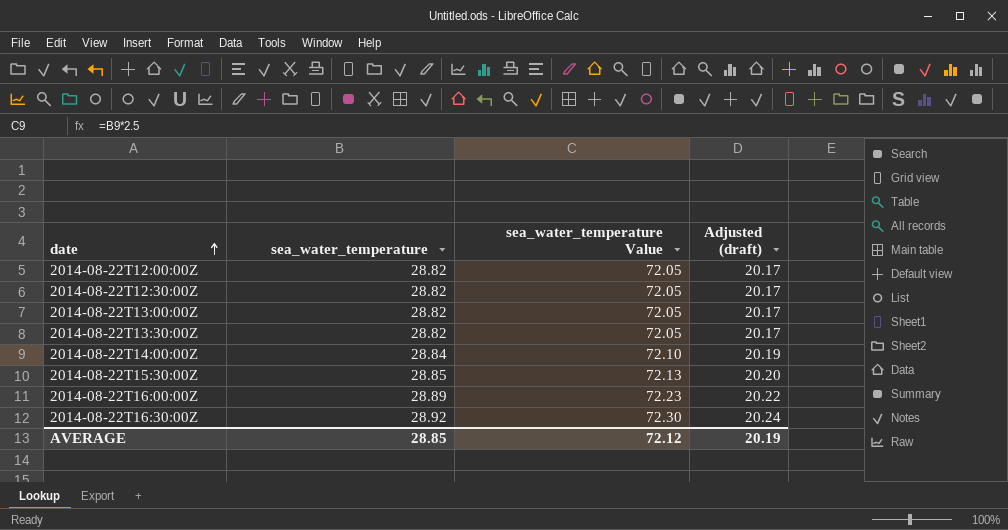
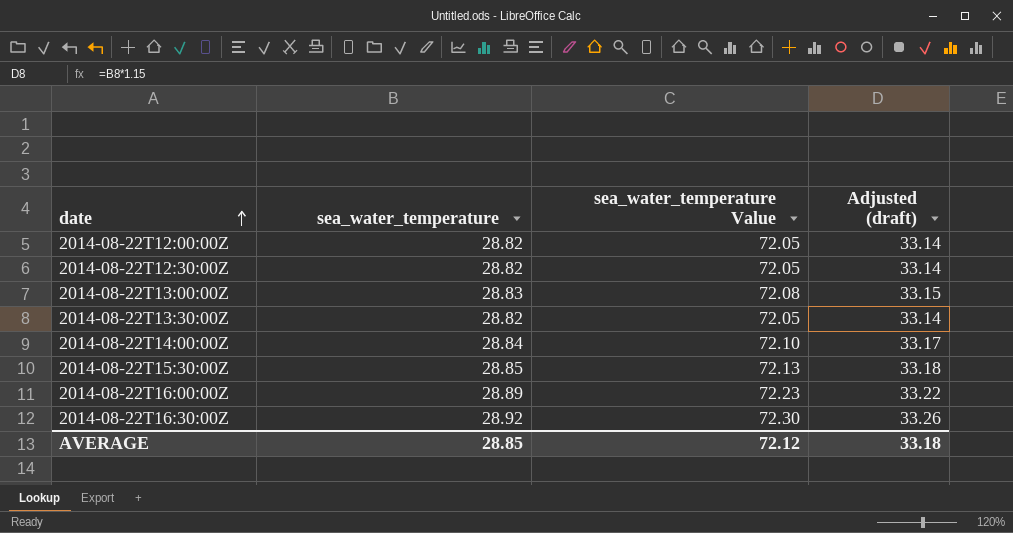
column Adjusted (draft) | formula: [sea_water_temperature] * 0.7 -> [sea_water_temperature] * 1.15
2014-08-22T13:00:00Z | sea_water_temperature: 28.82 -> 28.83
2014-08-22T13:00:00Z | sea_water_temperature Value: 72.05 -> 72.08
AVERAGE | Adjusted (draft): 20.19 -> 33.18

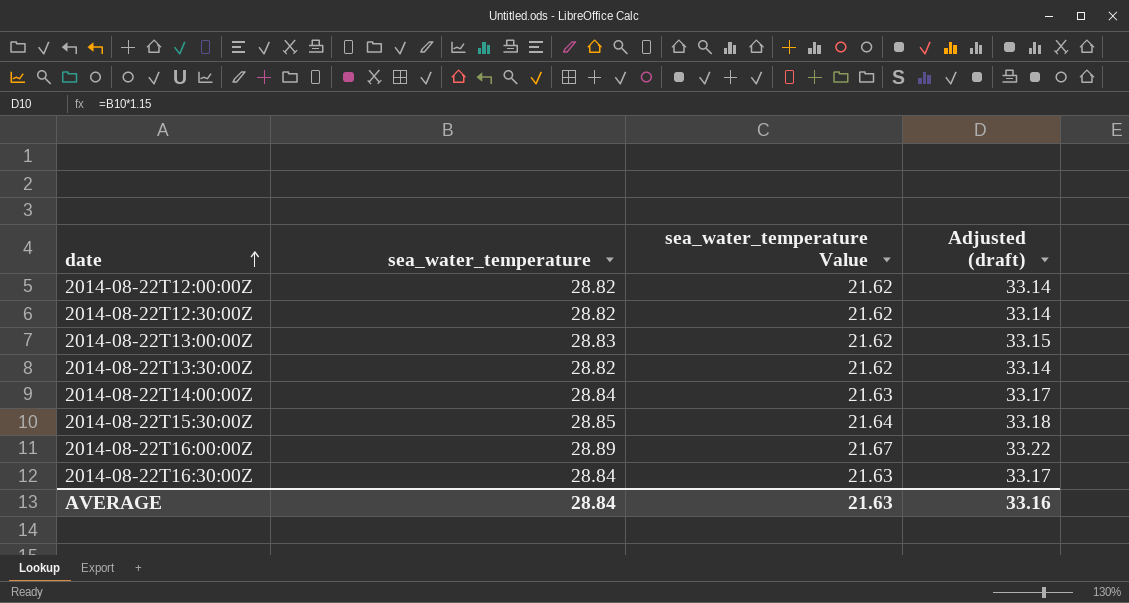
column sea_water_temperature Value | formula: [sea_water_temperature] * 2.5 -> [sea_water_temperature] * 0.75
2014-08-22T16:30:00Z | sea_water_temperature: 28.92 -> 28.84
2014-08-22T16:30:00Z | Adjusted (draft): 33.26 -> 33.17
AVERAGE | sea_water_temperature: 28.85 -> 28.84
AVERAGE | sea_water_temperature Value: 72.12 -> 21.63
AVERAGE | Adjusted (draft): 33.18 -> 33.16

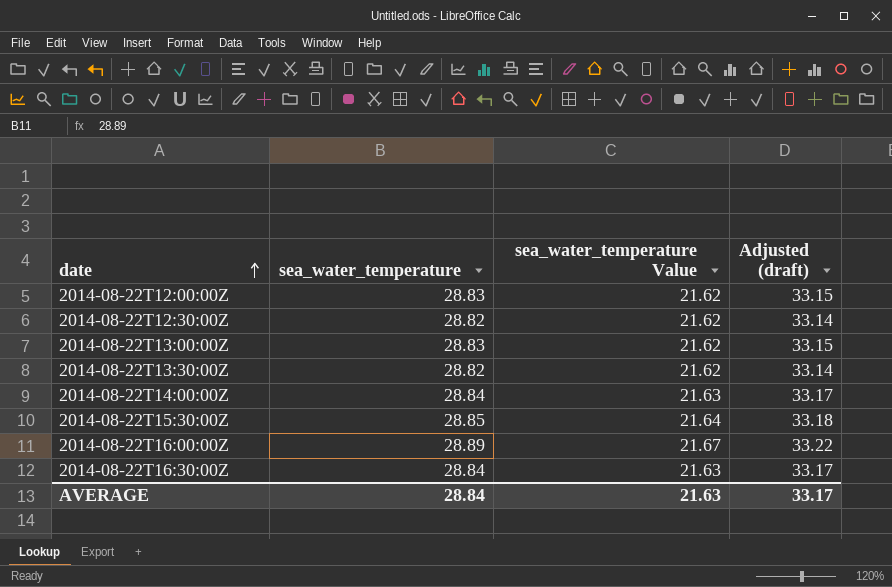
2014-08-22T12:00:00Z | sea_water_temperature: 28.82 -> 28.83
2014-08-22T12:00:00Z | Adjusted (draft): 33.14 -> 33.15
AVERAGE | Adjusted (draft): 33.16 -> 33.17

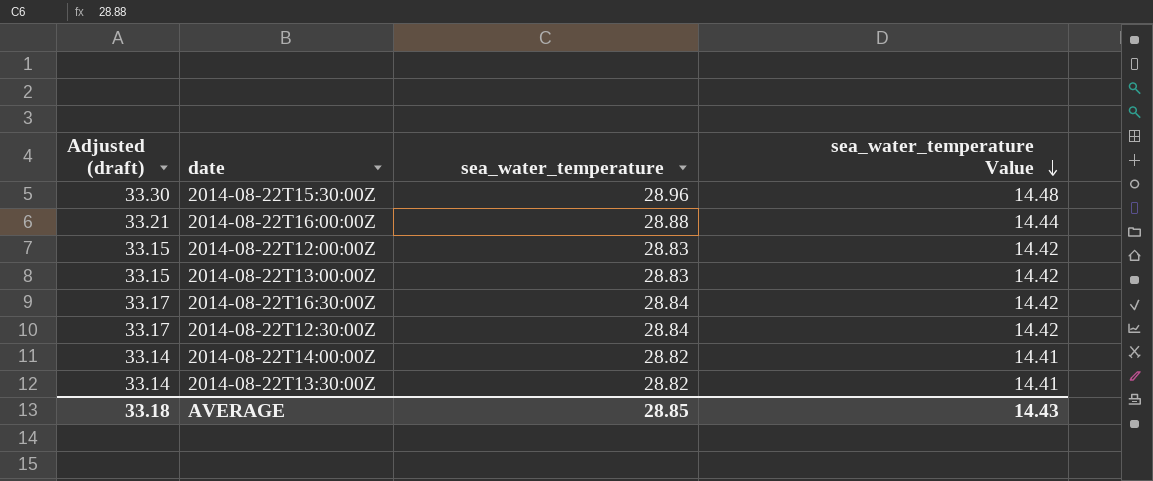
row order: date ascending -> sea_water_temperature Value descending
column Adjusted (draft) | position: 4 -> 1
column sea_water_temperature Value | formula: [sea_water_temperature] * 0.75 -> [sea_water_temperature] * 0.5
2014-08-22T15:30:00Z | Adjusted (draft): 33.18 -> 33.30
2014-08-22T15:30:00Z | sea_water_temperature: 28.85 -> 28.96
2014-08-22T16:00:00Z | Adjusted (draft): 33.22 -> 33.21
2014-08-22T16:00:00Z | sea_water_temperature: 28.89 -> 28.88
2014-08-22T12:30:00Z | Adjusted (draft): 33.14 -> 33.17
2014-08-22T12:30:00Z | sea_water_temperature: 28.82 -> 28.84
2014-08-22T14:00:00Z | Adjusted (draft): 33.17 -> 33.14
2014-08-22T14:00:00Z | sea_water_temperature: 28.84 -> 28.82
AVERAGE | Adjusted (draft): 33.17 -> 33.18
AVERAGE | sea_water_temperature: 28.84 -> 28.85
AVERAGE | sea_water_temperature Value: 21.63 -> 14.43

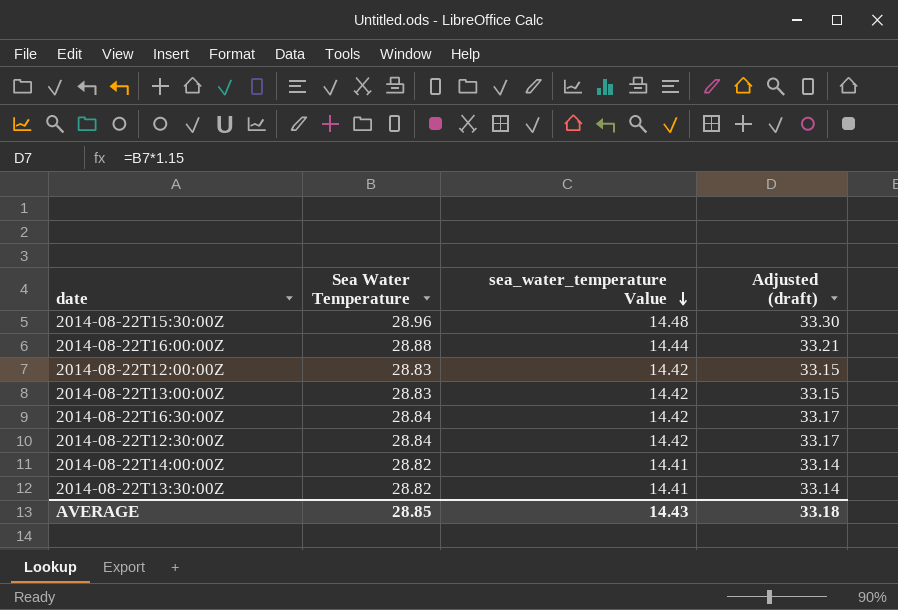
column name: sea_water_temperature -> Sea Water Temperature
column Adjusted (draft) | position: 1 -> 4

